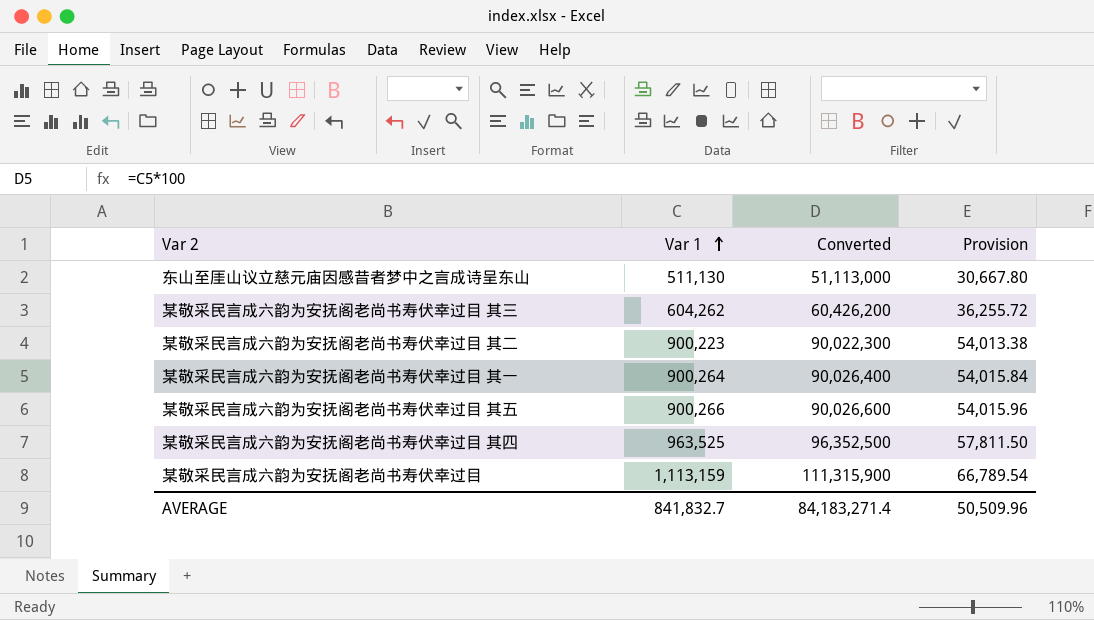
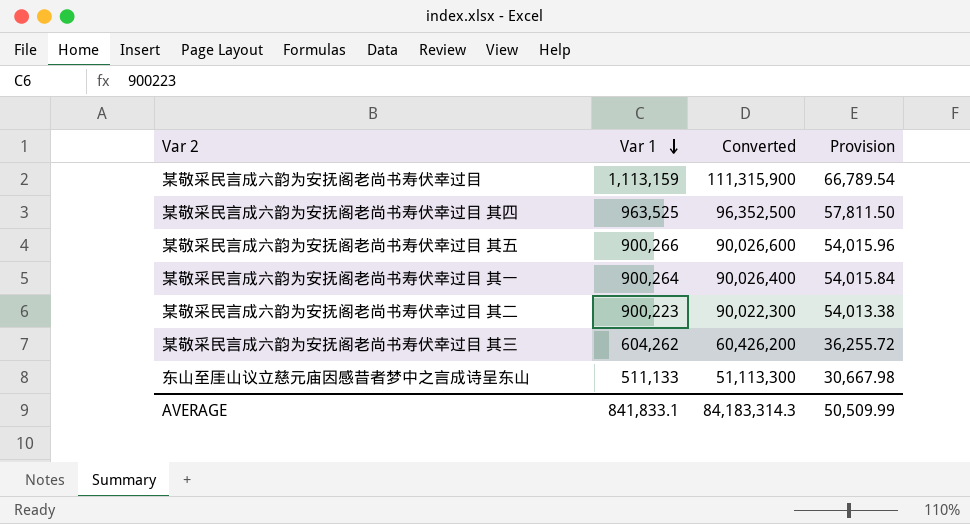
row order: Var 1 ascending -> Var 1 descending
东山至厓山议立慈元庙因感昔者梦中之言成诗呈东山 | Var 1: 511,130 -> 511,133
东山至厓山议立慈元庙因感昔者梦中之言成诗呈东山 | Converted: 51,113,000 -> 51,113,300
东山至厓山议立慈元庙因感昔者梦中之言成诗呈东山 | Provision: 30,667.80 -> 30,667.98
AVERAGE | Var 1: 841,832.7 -> 841,833.1
AVERAGE | Converted: 84,183,271.4 -> 84,183,314.3
AVERAGE | Provision: 50,509.96 -> 50,509.99

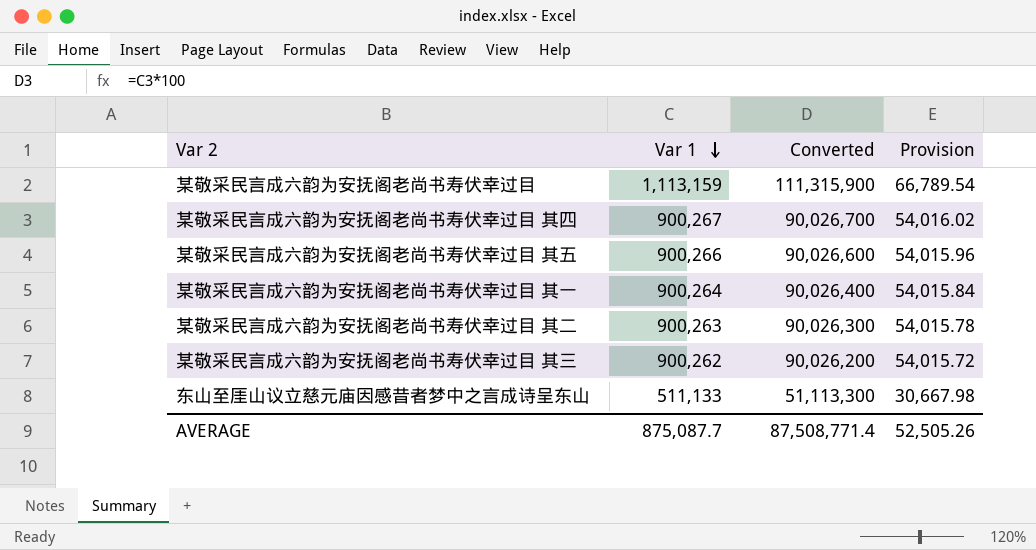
某敬采民言成六韵为安抚阁老尚书寿伏幸过目 其四 | Var 1: 963,525 -> 900,267
某敬采民言成六韵为安抚阁老尚书寿伏幸过目 其四 | Converted: 96,352,500 -> 90,026,700
某敬采民言成六韵为安抚阁老尚书寿伏幸过目 其四 | Provision: 57,811.50 -> 54,016.02
某敬采民言成六韵为安抚阁老尚书寿伏幸过目 其二 | Var 1: 900,223 -> 900,263
某敬采民言成六韵为安抚阁老尚书寿伏幸过目 其二 | Converted: 90,022,300 -> 90,026,300
某敬采民言成六韵为安抚阁老尚书寿伏幸过目 其二 | Provision: 54,013.38 -> 54,015.78
某敬采民言成六韵为安抚阁老尚书寿伏幸过目 其三 | Var 1: 604,262 -> 900,262
某敬采民言成六韵为安抚阁老尚书寿伏幸过目 其三 | Converted: 60,426,200 -> 90,026,200
某敬采民言成六韵为安抚阁老尚书寿伏幸过目 其三 | Provision: 36,255.72 -> 54,015.72
AVERAGE | Var 1: 841,833.1 -> 875,087.7
AVERAGE | Converted: 84,183,314.3 -> 87,508,771.4
AVERAGE | Provision: 50,509.99 -> 52,505.26

